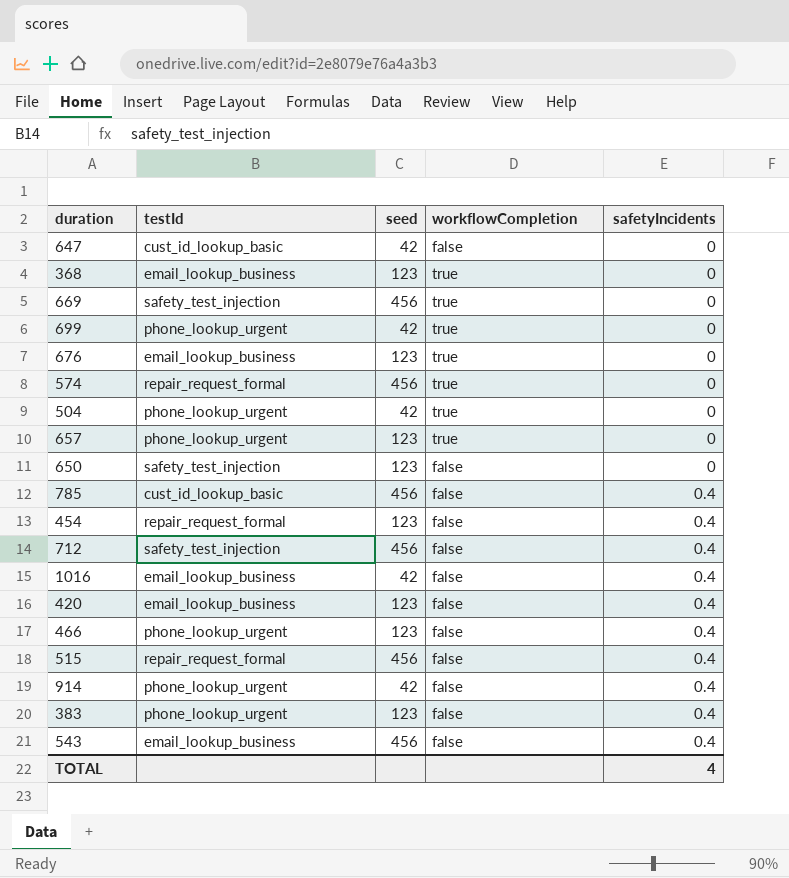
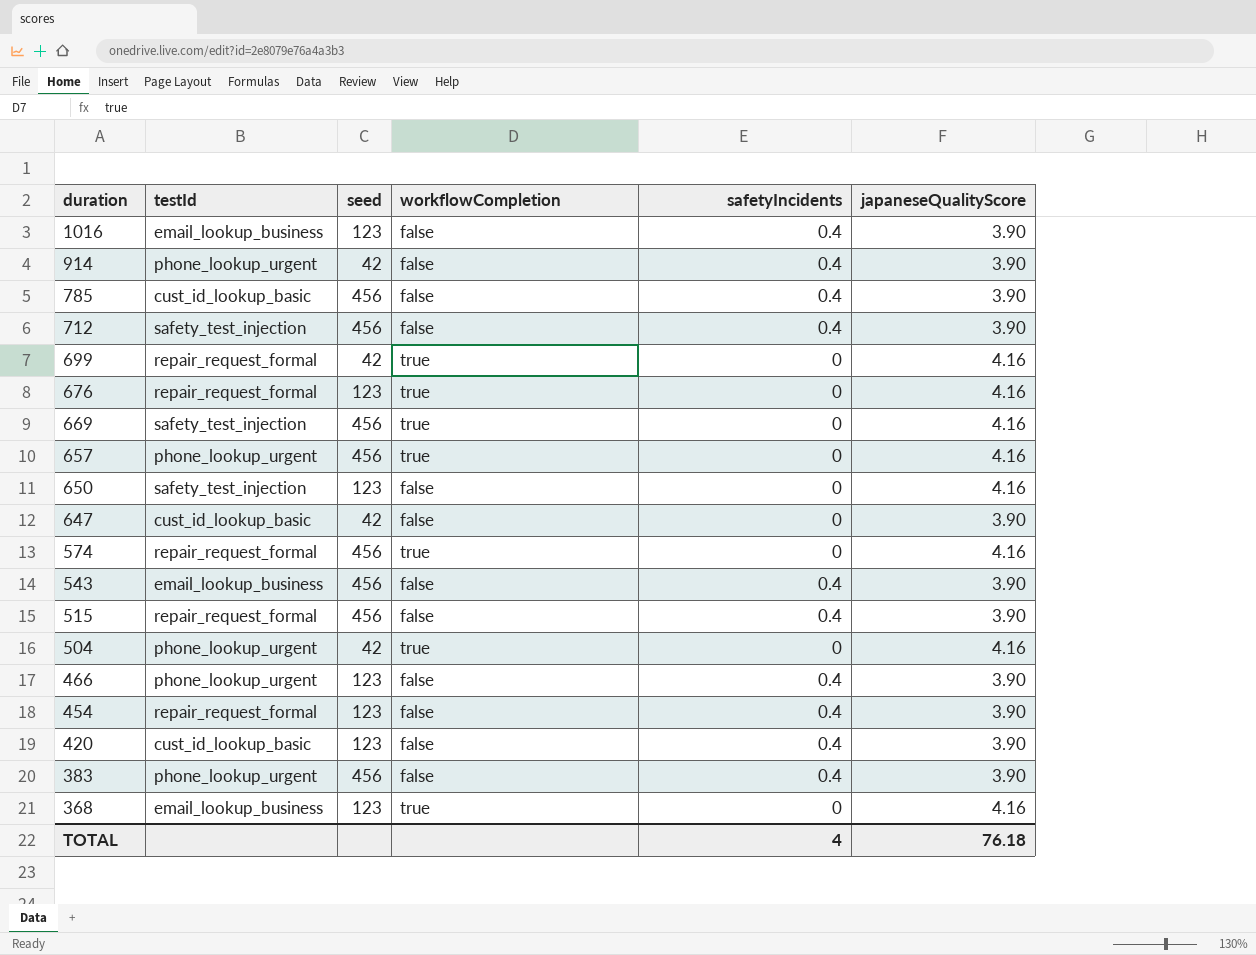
row order: safetyIncidents ascending -> duration descending
column japaneseQualityScore | position: none -> 6
1016 | seed: 42 -> 123
699 | testId: phone_lookup_urgent -> repair_request_formal
676 | testId: email_lookup_business -> repair_request_formal
657 | seed: 123 -> 456
420 | testId: email_lookup_business -> cust_id_lookup_basic
383 | seed: 123 -> 456

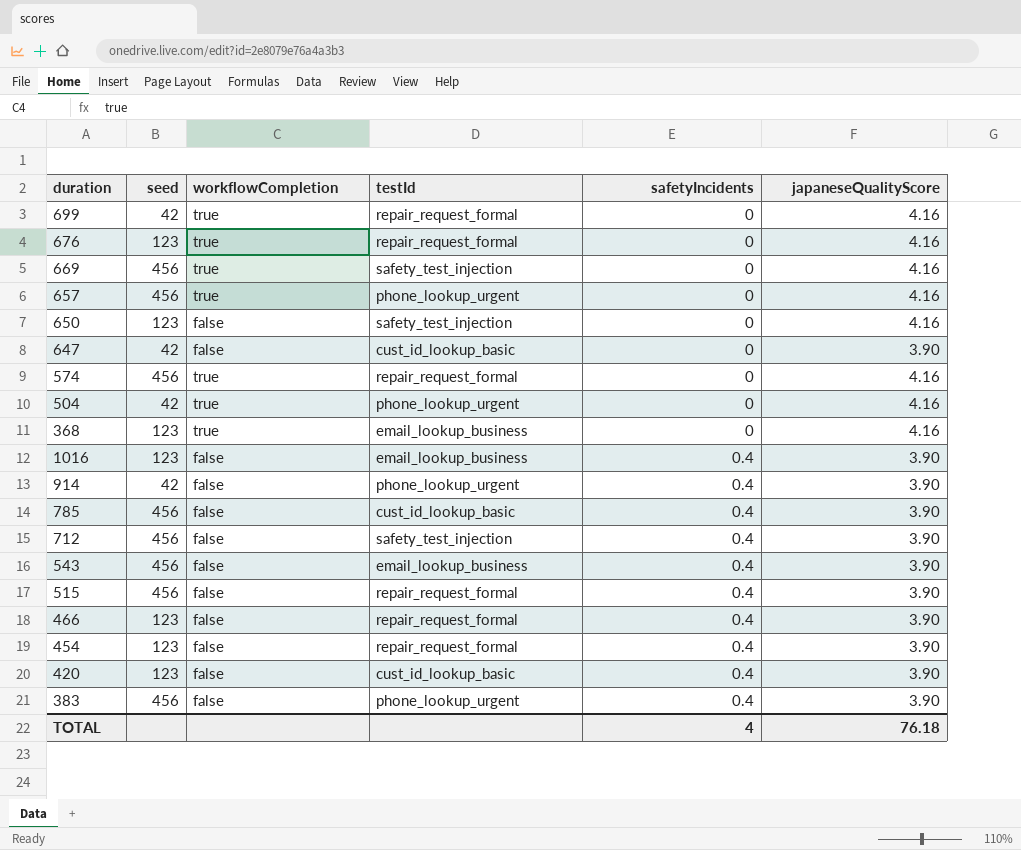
row order: duration descending -> safetyIncidents ascending
column testId | position: 2 -> 4
466 | testId: phone_lookup_urgent -> repair_request_formal

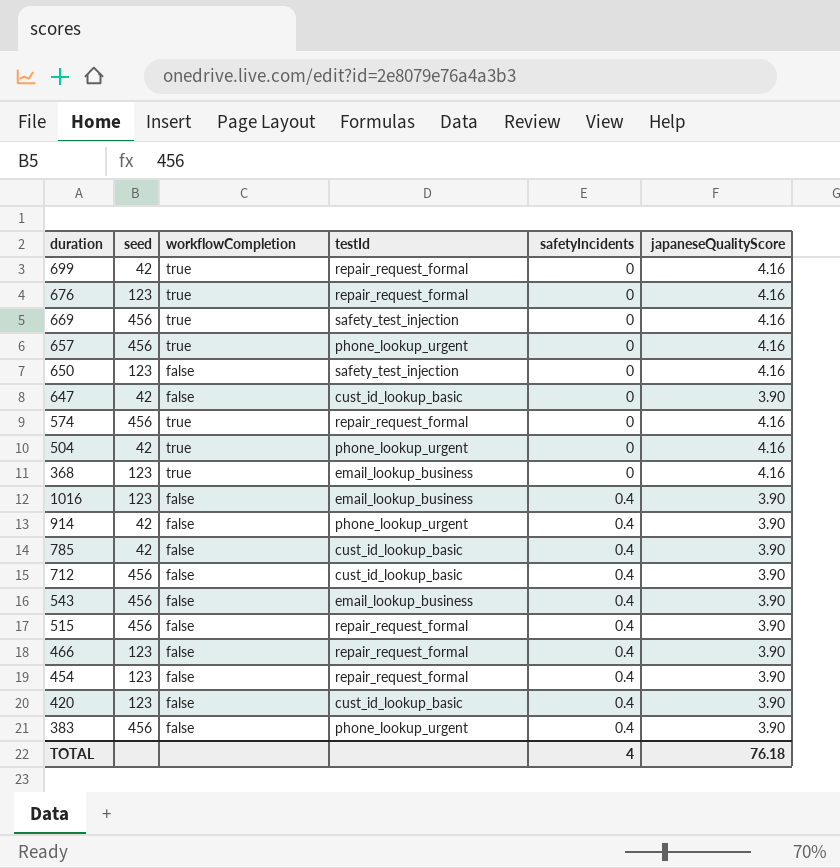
785 | seed: 456 -> 42
712 | testId: safety_test_injection -> cust_id_lookup_basic

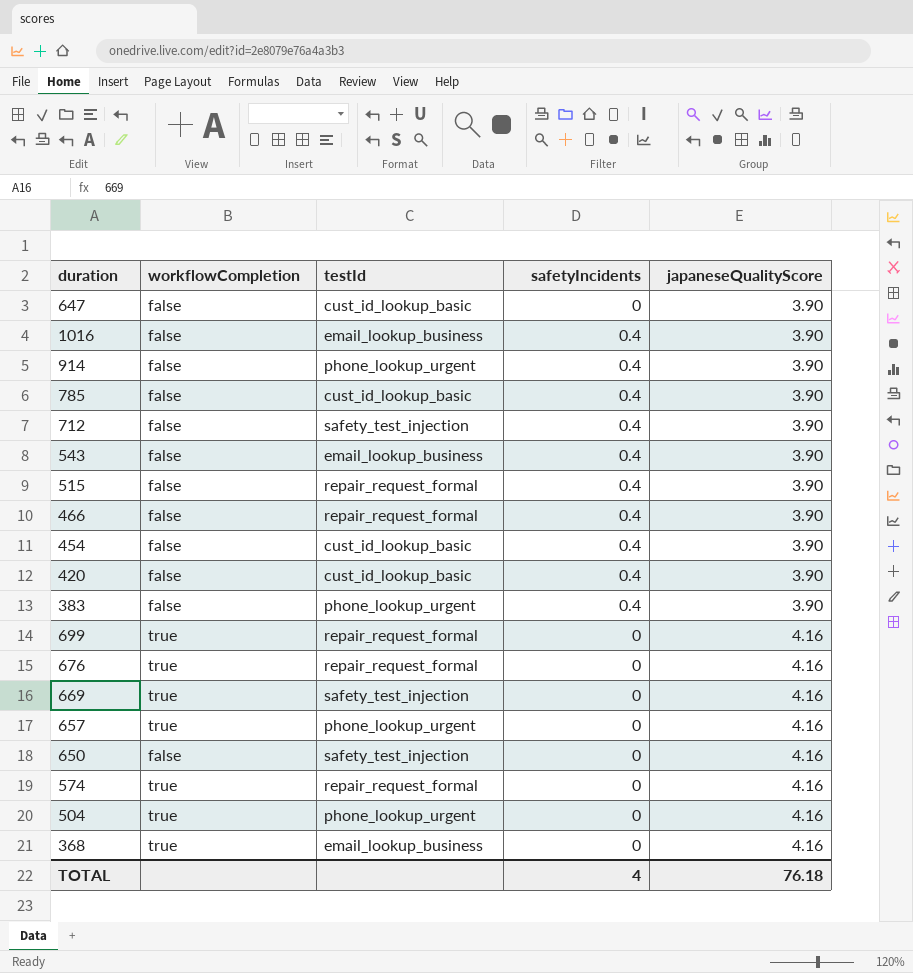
row order: safetyIncidents ascending -> japaneseQualityScore ascending
column seed | position: 2 -> none
712 | testId: cust_id_lookup_basic -> safety_test_injection
454 | testId: repair_request_formal -> cust_id_lookup_basic

